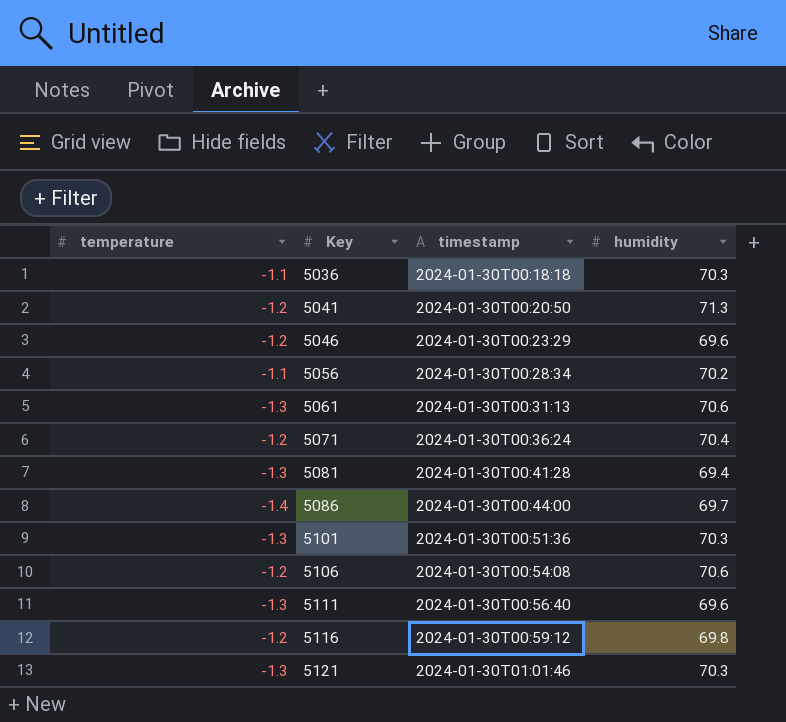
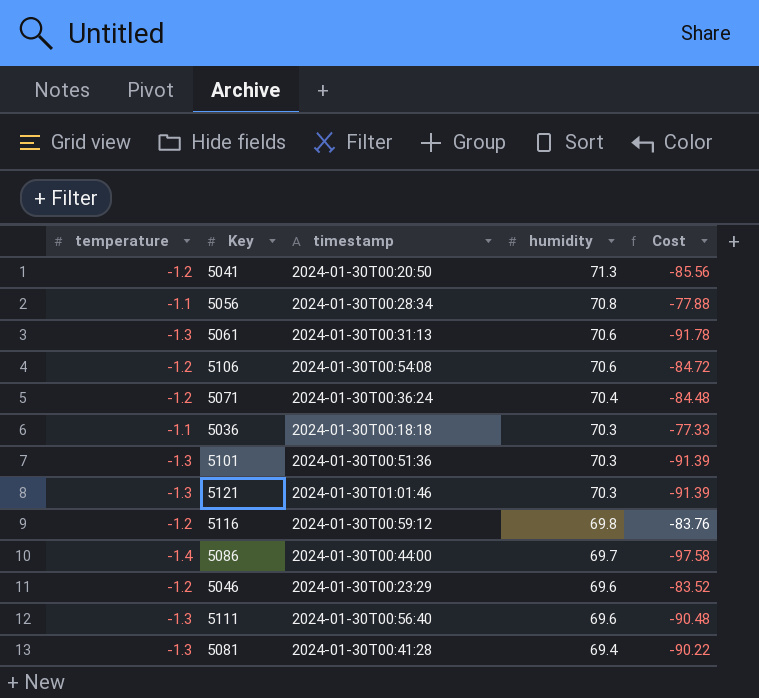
row order: Key ascending -> humidity descending
column Cost | formula: none -> [temperature] * [humidity]
5056 | humidity: 70.2 -> 70.8

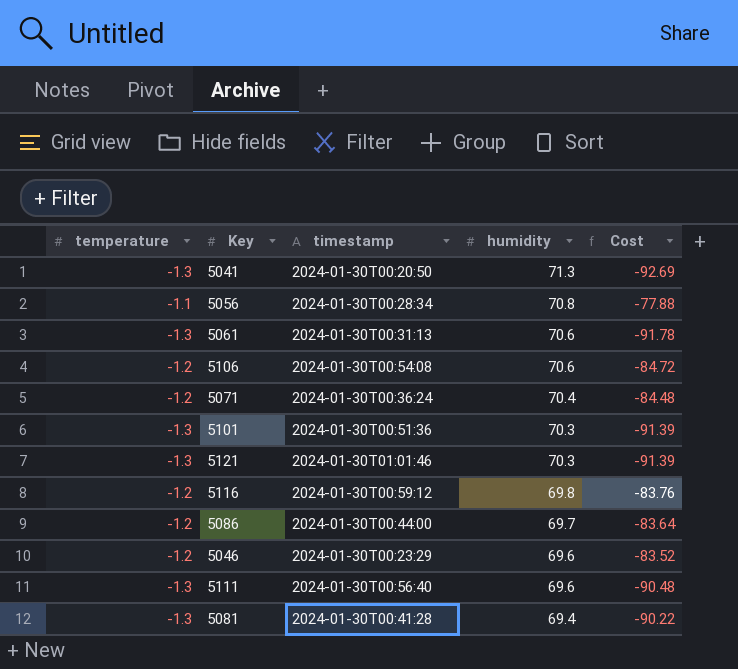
row 5036: -1.1 | 2024-01-30T00:18:18 | 70.3 | -77.33 -> none
5041 | temperature: -1.2 -> -1.3
5041 | Cost: -85.56 -> -92.69
5086 | temperature: -1.4 -> -1.2
5086 | Cost: -97.58 -> -83.64

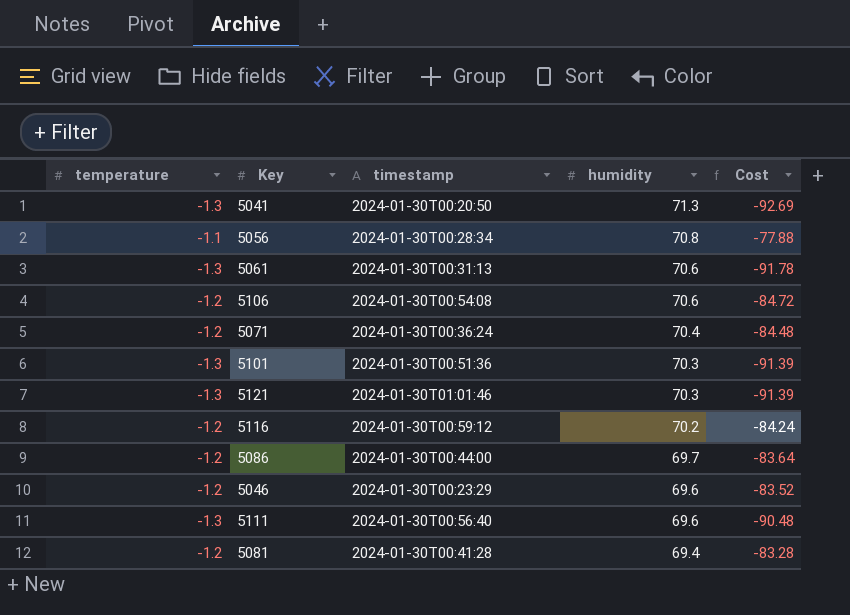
5116 | humidity: 69.8 -> 70.2
5116 | Cost: -83.76 -> -84.24
5081 | temperature: -1.3 -> -1.2
5081 | Cost: -90.22 -> -83.28

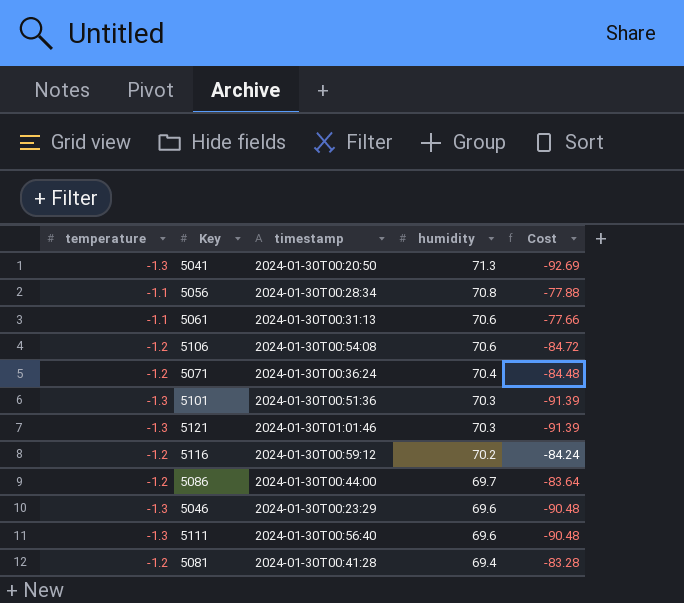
5061 | temperature: -1.3 -> -1.1
5061 | Cost: -91.78 -> -77.66
5046 | temperature: -1.2 -> -1.3
5046 | Cost: -83.52 -> -90.48

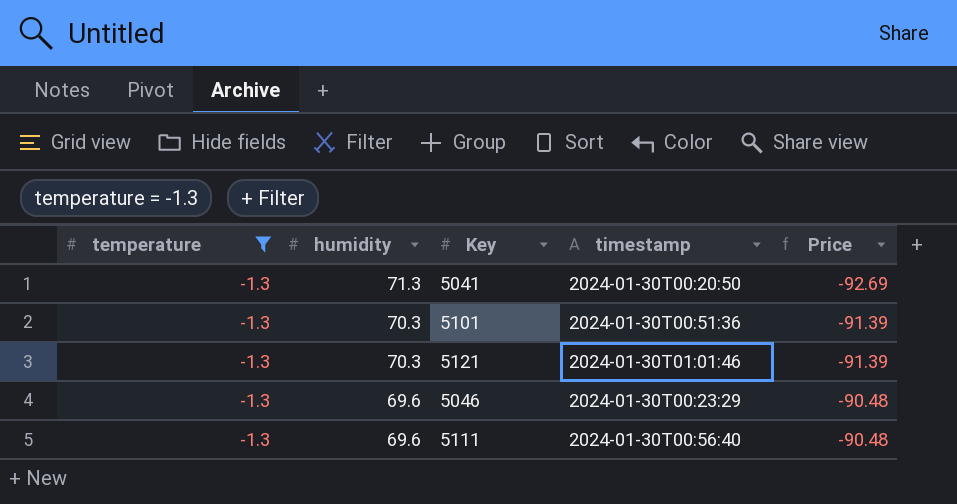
filter: none -> temperature = -1.3
column humidity | position: 4 -> 2
column name: Cost -> Price

